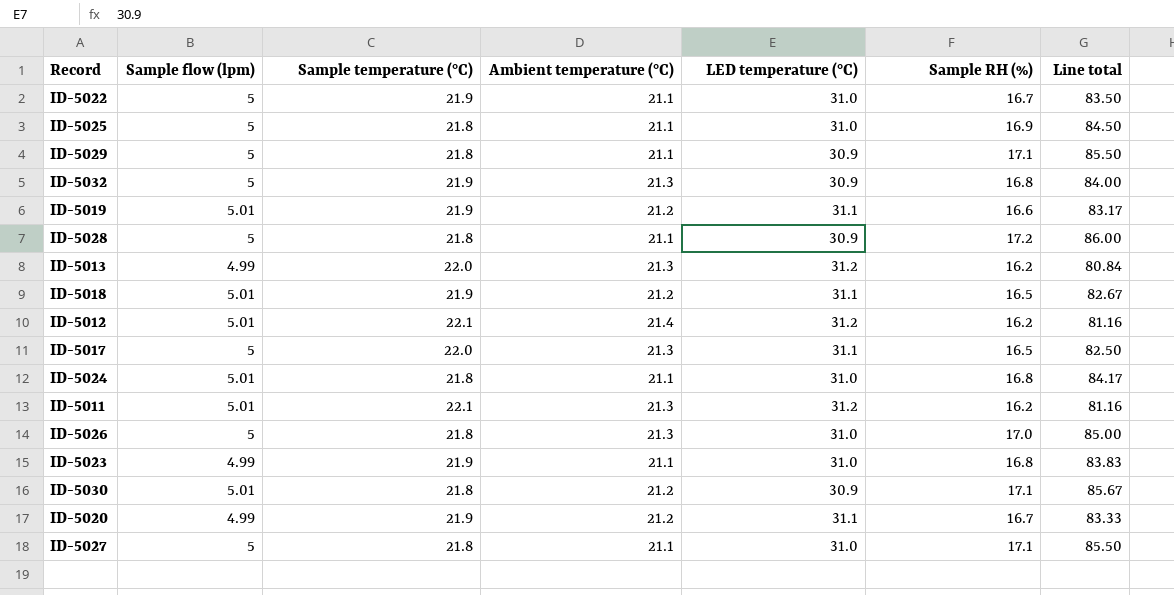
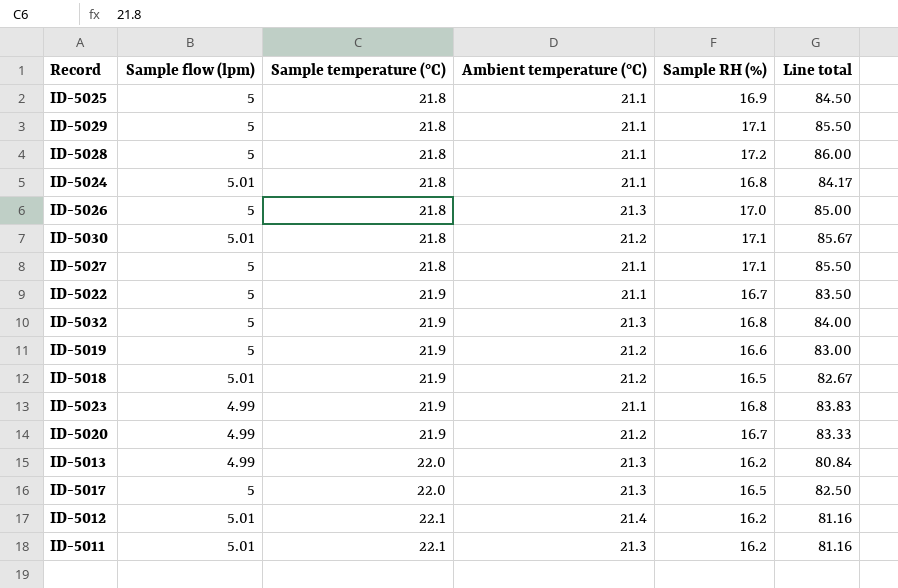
row order: none -> Sample temperature (°C) ascending
column LED temperature (°C) | position: 5 -> none
ID-5019 | Sample flow (lpm): 5.01 -> 5
ID-5019 | Line total: 83.17 -> 83.00

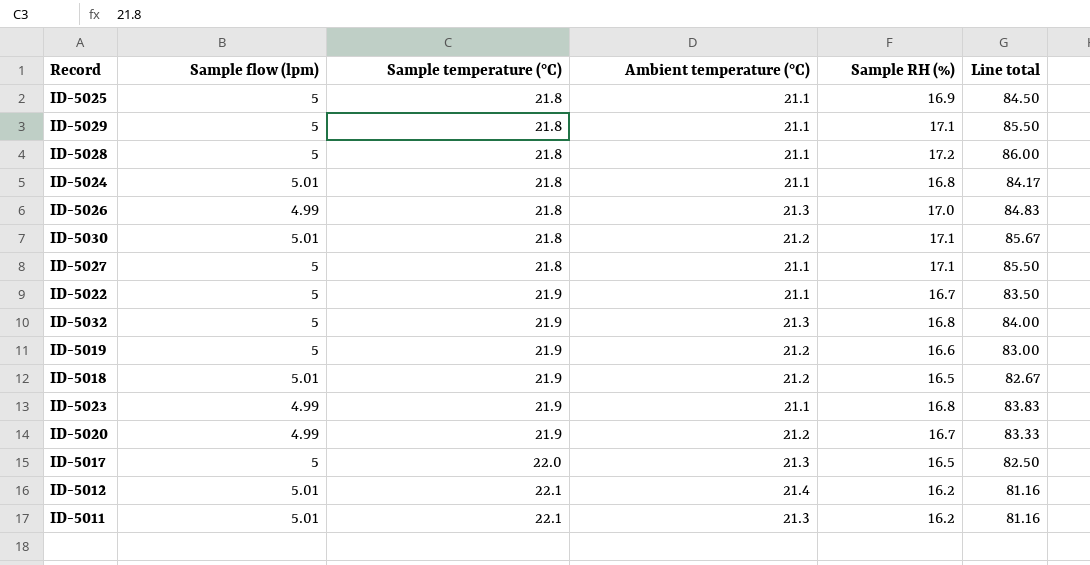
row ID-5013: 4.99 | 22.0 | 21.3 | 16.2 | 80.84 -> none
ID-5026 | Sample flow (lpm): 5 -> 4.99
ID-5026 | Line total: 85.00 -> 84.83

